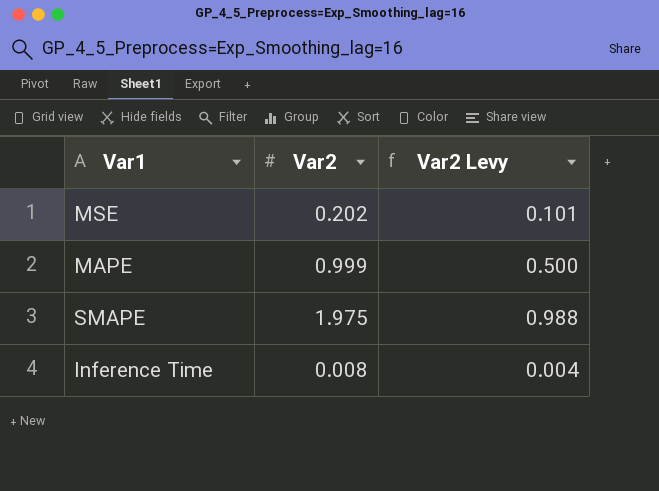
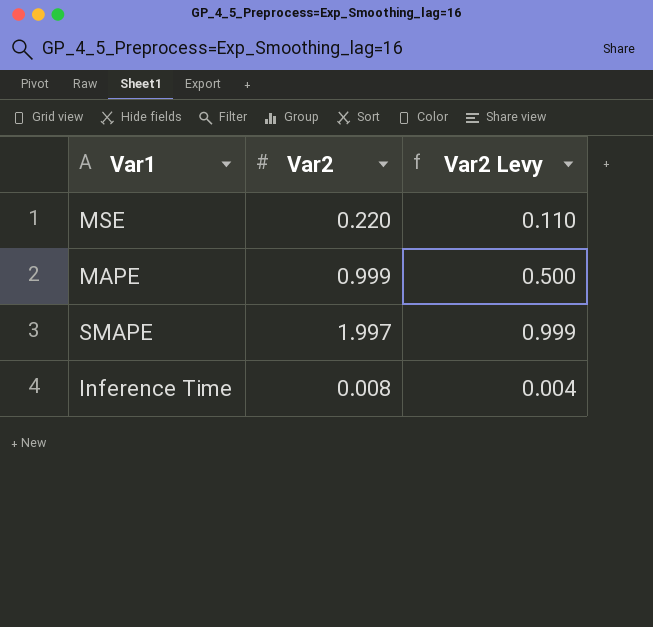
MSE | Var2: 0.202 -> 0.220
MSE | Var2 Levy: 0.101 -> 0.110
SMAPE | Var2: 1.975 -> 1.997
SMAPE | Var2 Levy: 0.988 -> 0.999

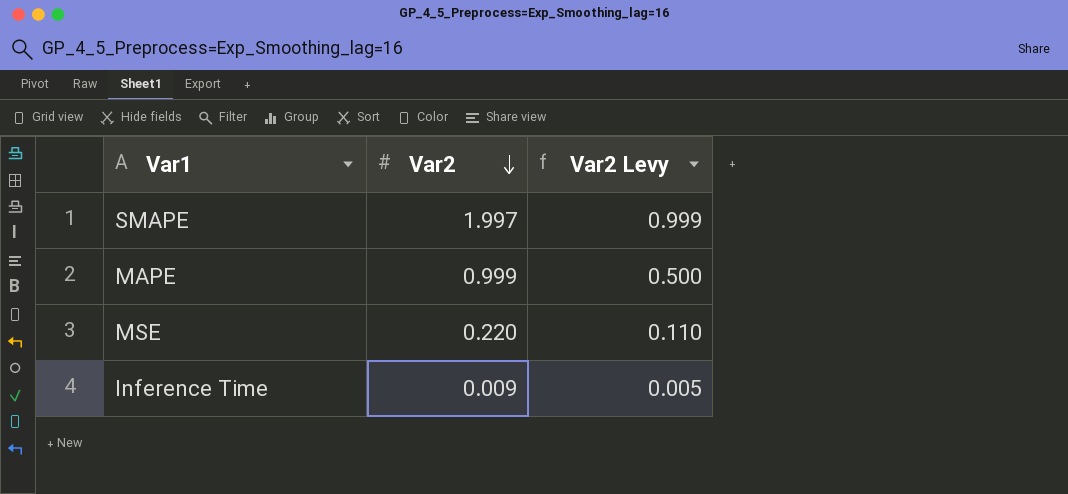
row order: none -> Var2 descending
Inference Time | Var2: 0.008 -> 0.009
Inference Time | Var2 Levy: 0.004 -> 0.005

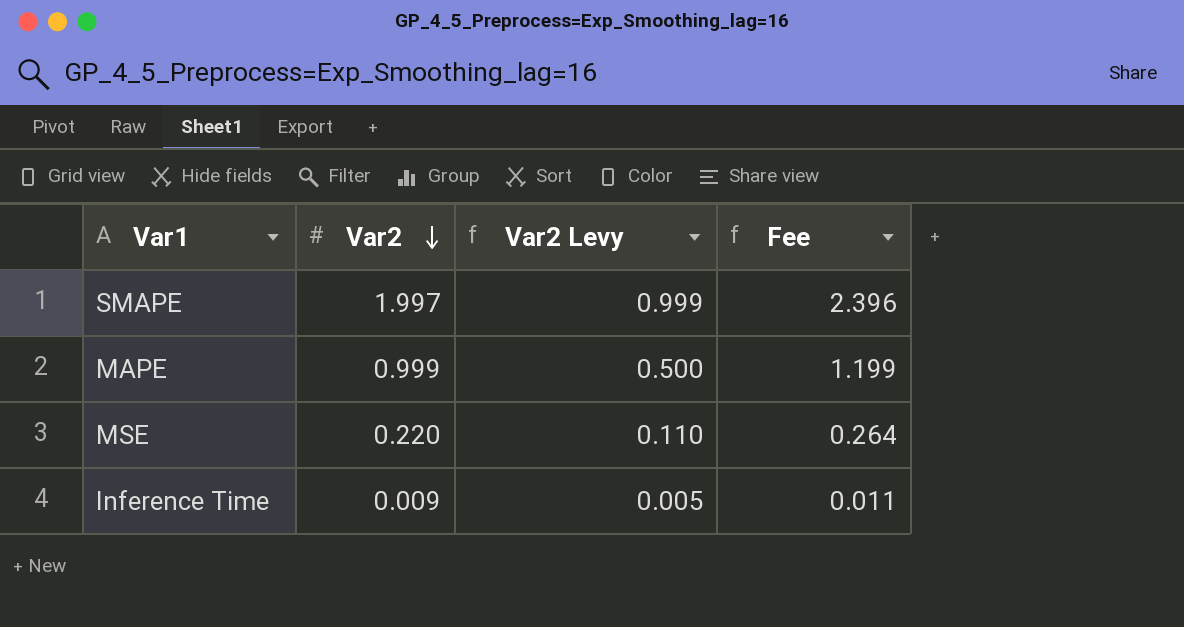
column Fee | formula: none -> [Var2] * 1.2

